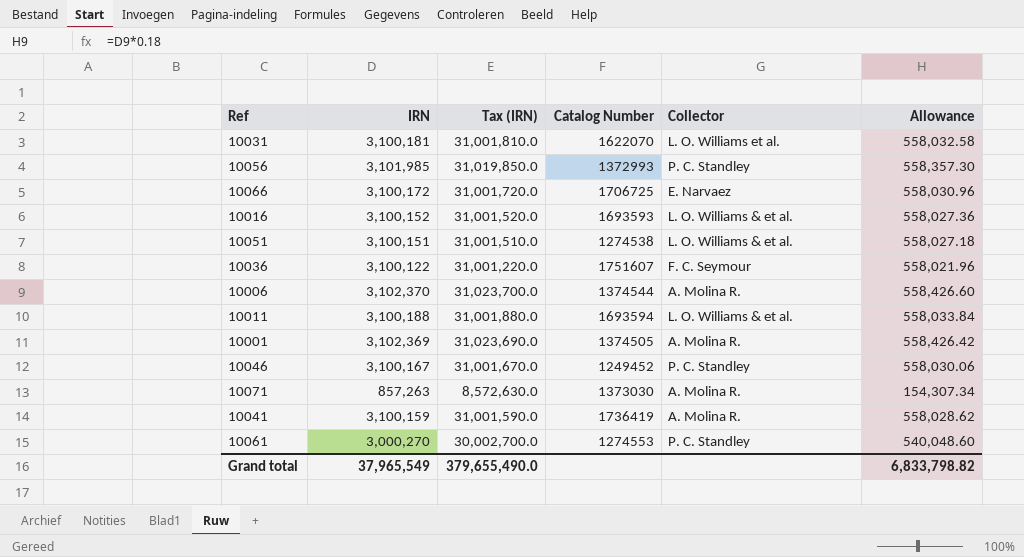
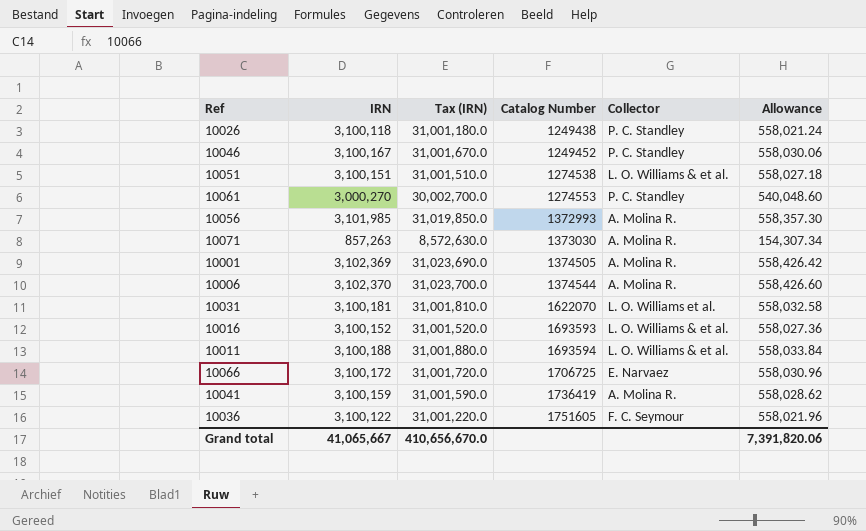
row order: none -> Catalog Number ascending
row 10026: none -> 3,100,118 | 31,001,180.0 | 1249438 | P. C. Standley | 558,021.24
10056 | Collector: P. C. Standley -> A. Molina R.
10036 | Catalog Number: 1751607 -> 1751605
Grand total | IRN: 37,965,549 -> 41,065,667
Grand total | Tax (IRN): 379,655,490.0 -> 410,656,670.0
Grand total | Allowance: 6,833,798.82 -> 7,391,820.06

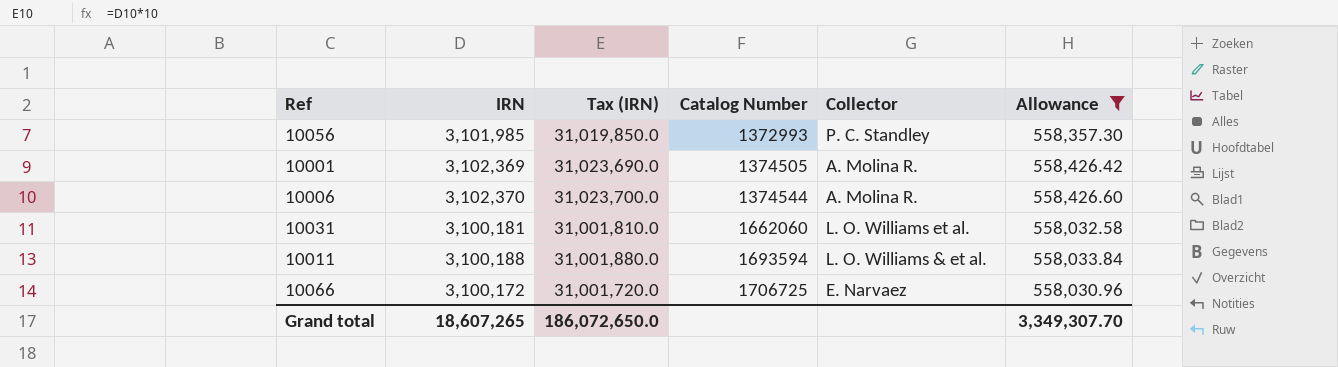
filter: none -> Allowance >= 558,030.96
10056 | Collector: A. Molina R. -> P. C. Standley
10031 | Catalog Number: 1622070 -> 1662060
Grand total | IRN: 41,065,667 -> 18,607,265
Grand total | Tax (IRN): 410,656,670.0 -> 186,072,650.0
Grand total | Allowance: 7,391,820.06 -> 3,349,307.70

